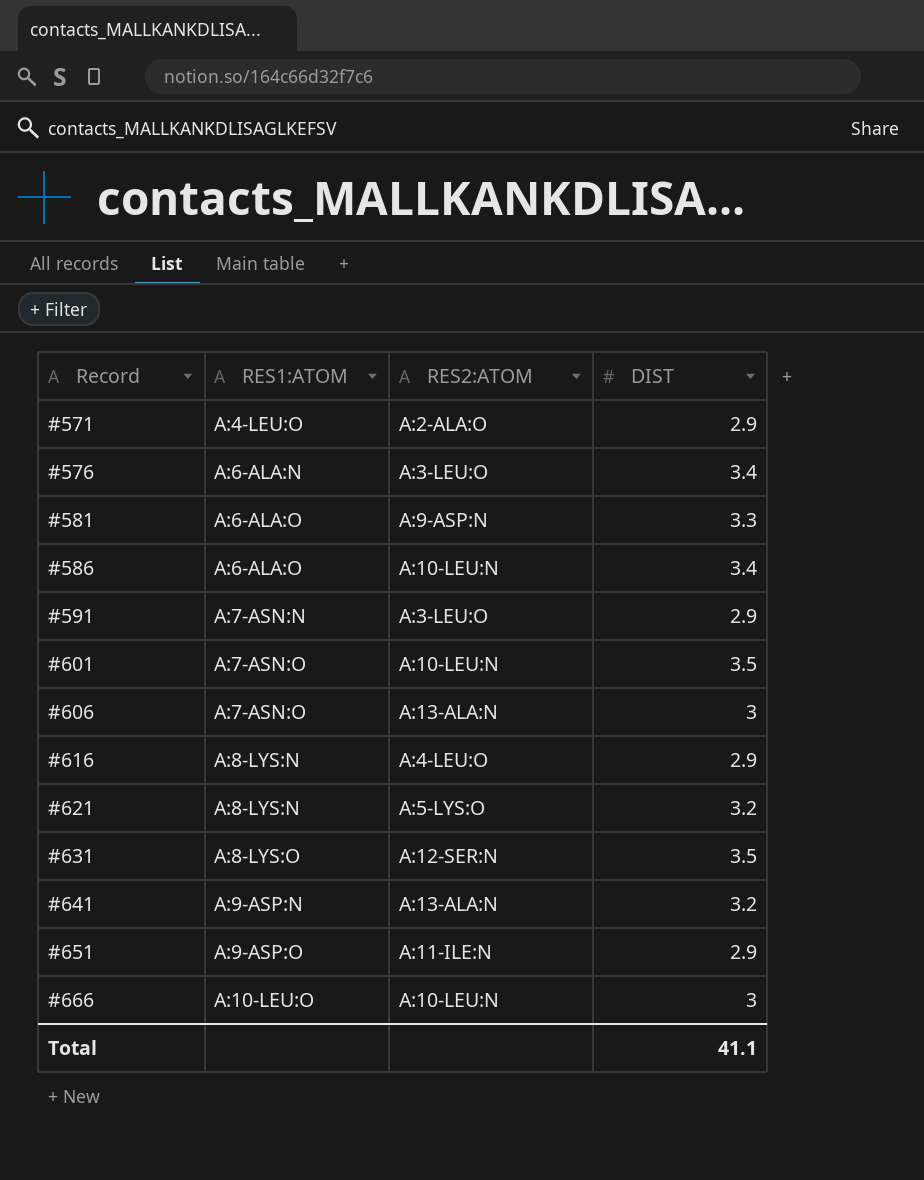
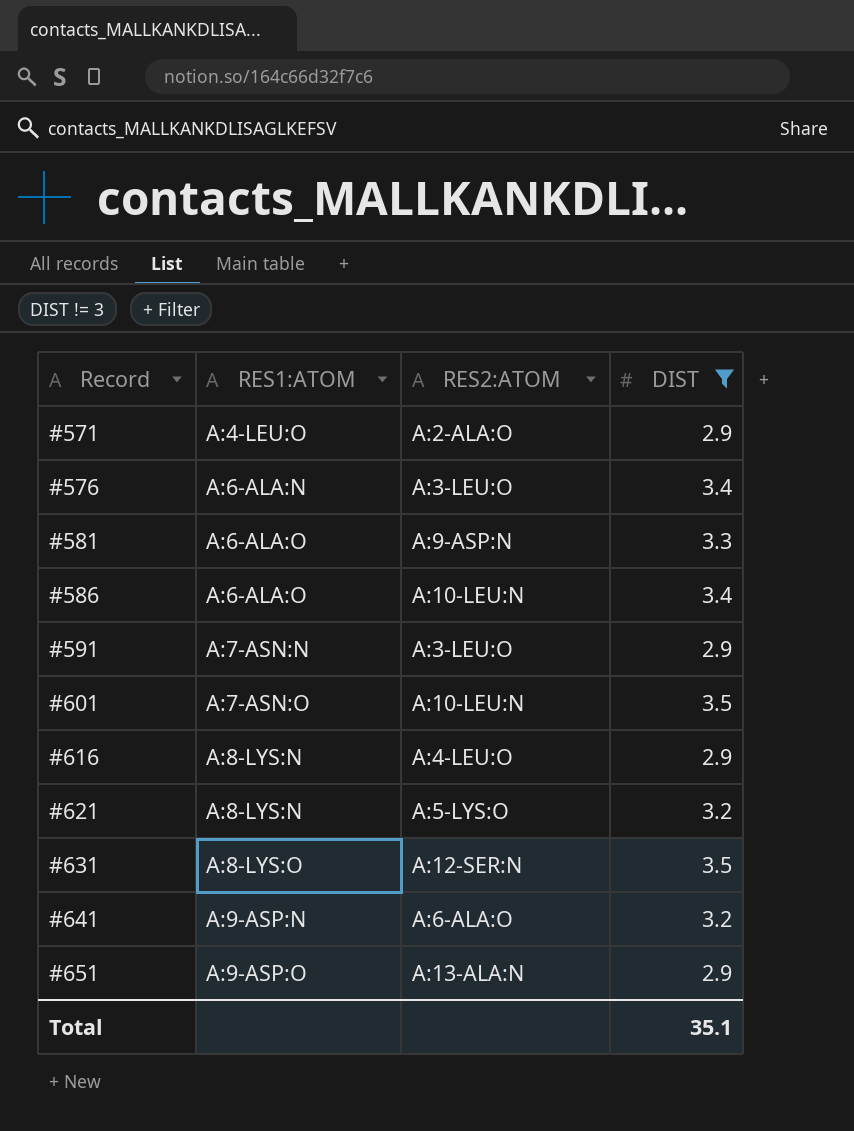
filter: none -> DIST != 3
#641 | RES2:ATOM: A:13-ALA:N -> A:6-ALA:O
#651 | RES2:ATOM: A:11-ILE:N -> A:13-ALA:N
Total | DIST: 41.1 -> 35.1

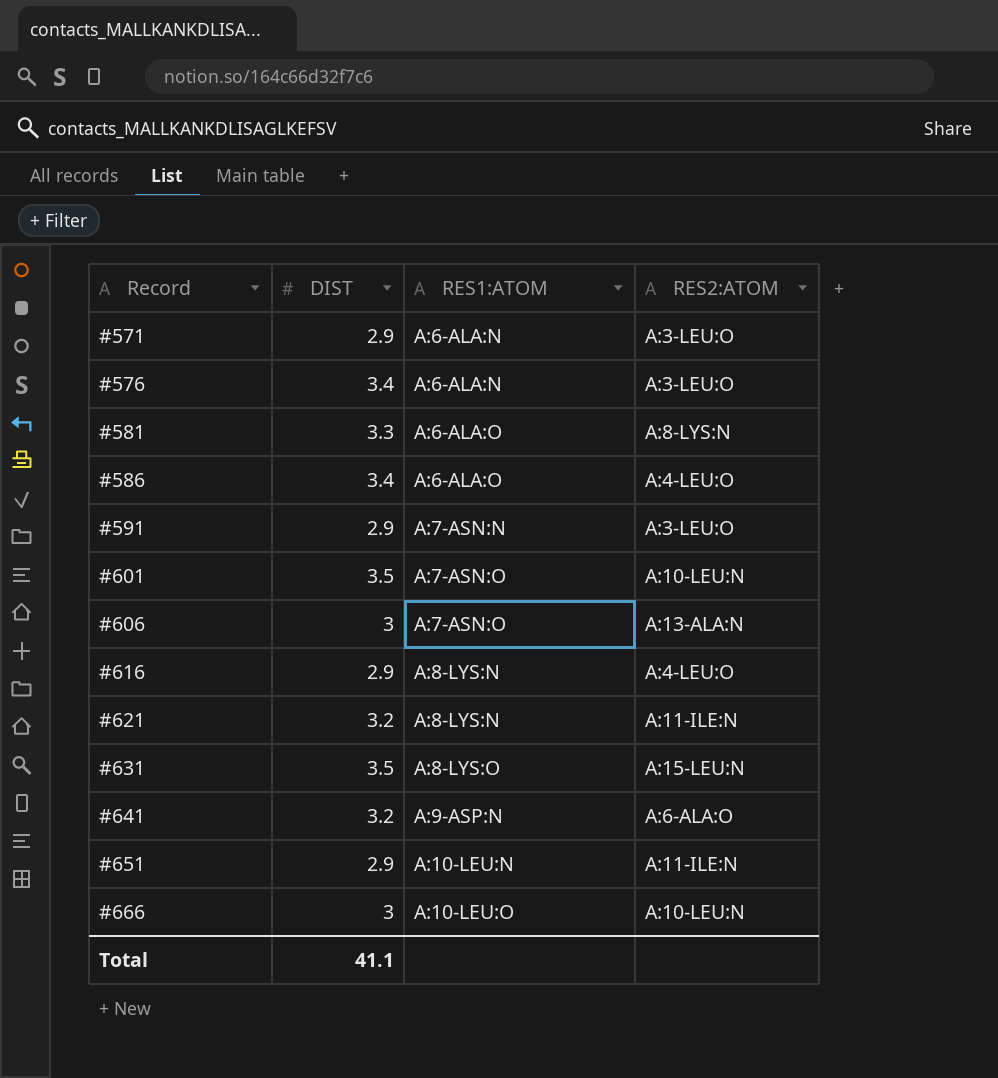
filter: DIST != 3 -> none
column DIST | position: 4 -> 2
#571 | RES1:ATOM: A:4-LEU:O -> A:6-ALA:N
#571 | RES2:ATOM: A:2-ALA:O -> A:3-LEU:O
#581 | RES2:ATOM: A:9-ASP:N -> A:8-LYS:N
#586 | RES2:ATOM: A:10-LEU:N -> A:4-LEU:O
#621 | RES2:ATOM: A:5-LYS:O -> A:11-ILE:N
#631 | RES2:ATOM: A:12-SER:N -> A:15-LEU:N
#651 | RES1:ATOM: A:9-ASP:O -> A:10-LEU:N
#651 | RES2:ATOM: A:13-ALA:N -> A:11-ILE:N
Total | DIST: 35.1 -> 41.1

